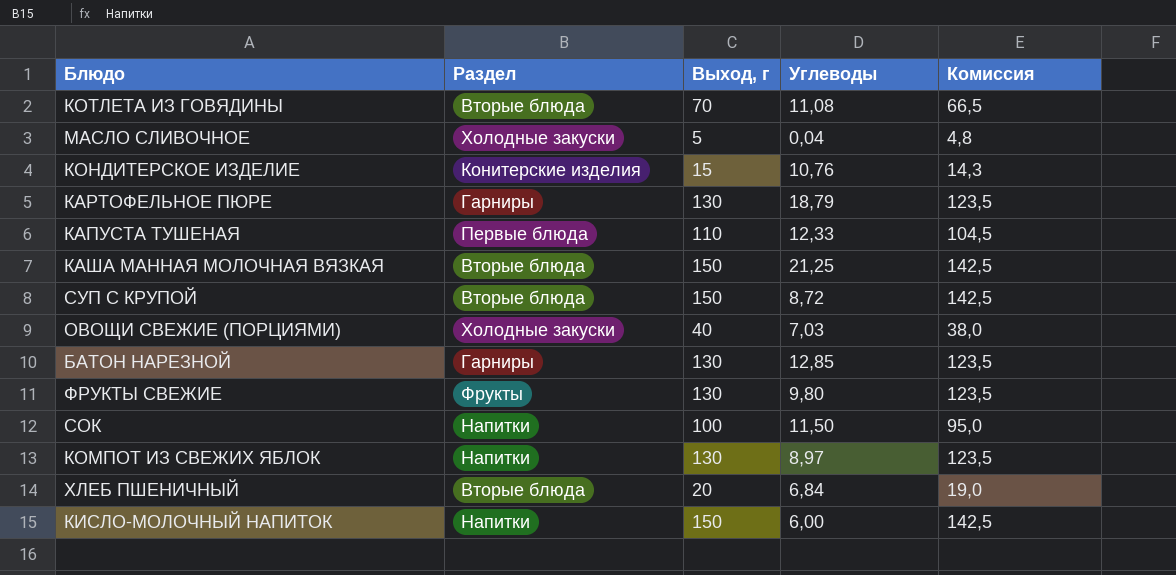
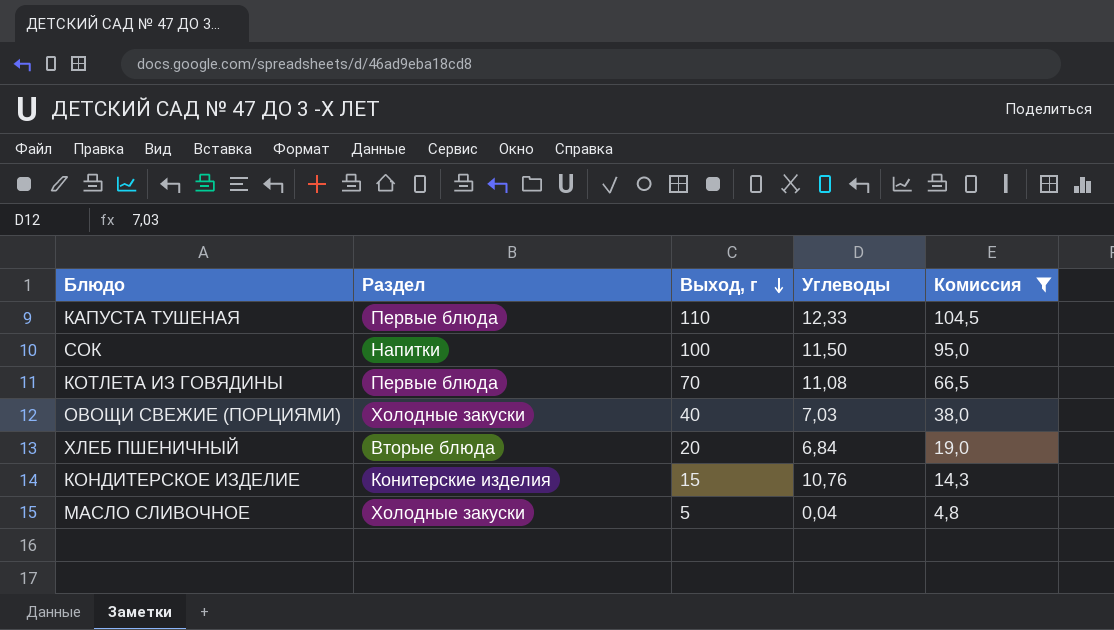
filter: none -> Комиссия <= 104,5
row order: none -> Выход, г descending
КОТЛЕТА ИЗ ГОВЯДИНЫ | Раздел: Вторые блюда -> Первые блюда

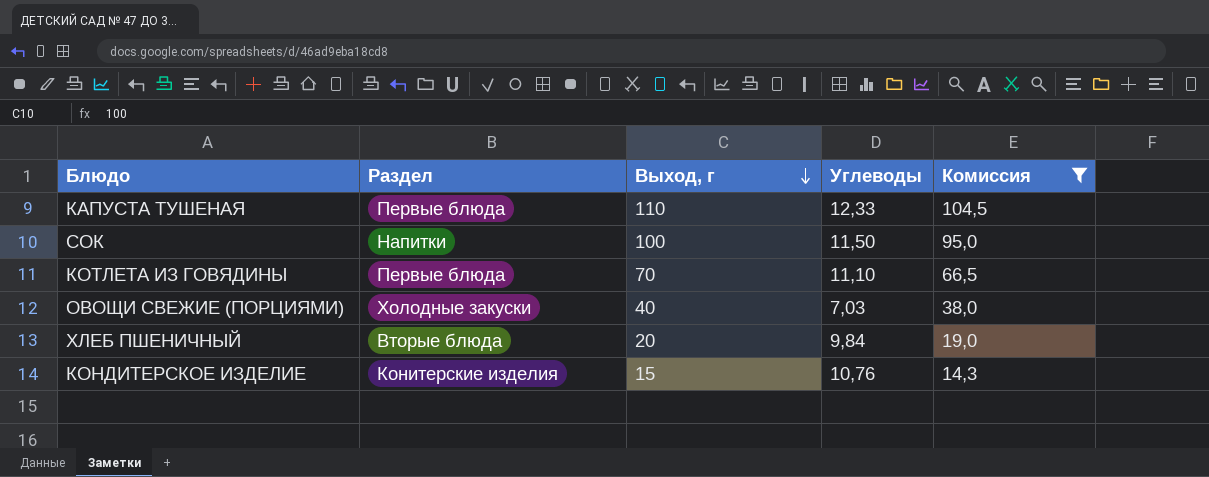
row МАСЛО СЛИВОЧНОЕ: Холодные закуски | 5 | 0,04 | 4,8 -> none
КОТЛЕТА ИЗ ГОВЯДИНЫ | Углеводы: 11,08 -> 11,10
ХЛЕБ ПШЕНИЧНЫЙ | Углеводы: 6,84 -> 9,84

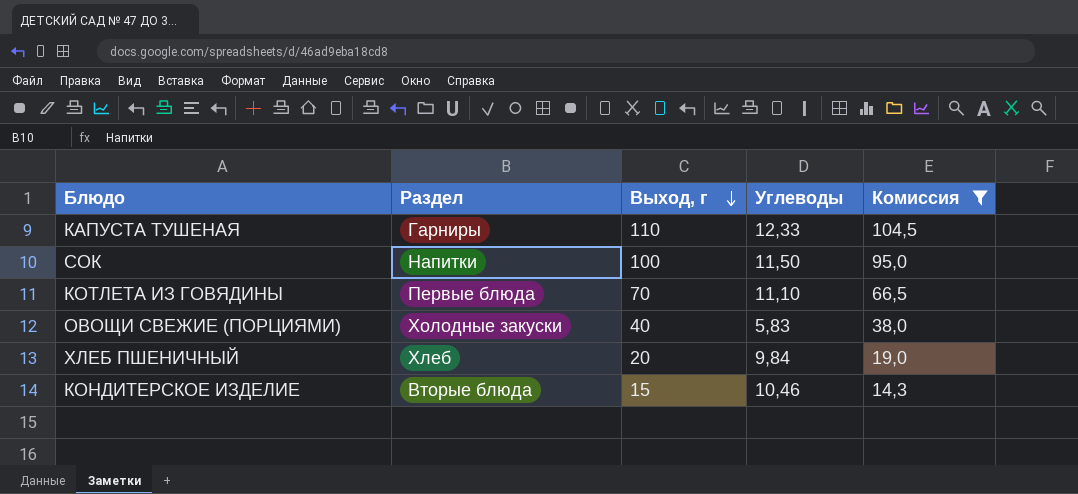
КАПУСТА ТУШЕНАЯ | Раздел: Первые блюда -> Гарниры
ОВОЩИ СВЕЖИЕ (ПОРЦИЯМИ) | Углеводы: 7,03 -> 5,83
ХЛЕБ ПШЕНИЧНЫЙ | Раздел: Вторые блюда -> Хлеб
КОНДИТЕРСКОЕ ИЗДЕЛИЕ | Раздел: Конитерские изделия -> Вторые блюда
КОНДИТЕРСКОЕ ИЗДЕЛИЕ | Углеводы: 10,76 -> 10,46

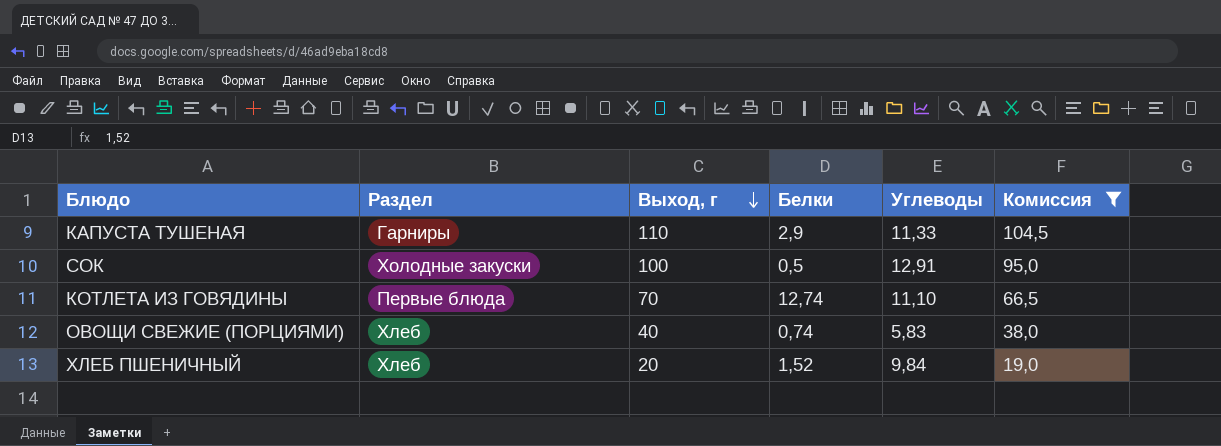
column Белки | position: none -> 4
row КОНДИТЕРСКОЕ ИЗДЕЛИЕ: Вторые блюда | 15 | 10,46 | 14,3 -> none
КАПУСТА ТУШЕНАЯ | Углеводы: 12,33 -> 11,33
СОК | Раздел: Напитки -> Холодные закуски
СОК | Углеводы: 11,50 -> 12,91
ОВОЩИ СВЕЖИЕ (ПОРЦИЯМИ) | Раздел: Холодные закуски -> Хлеб

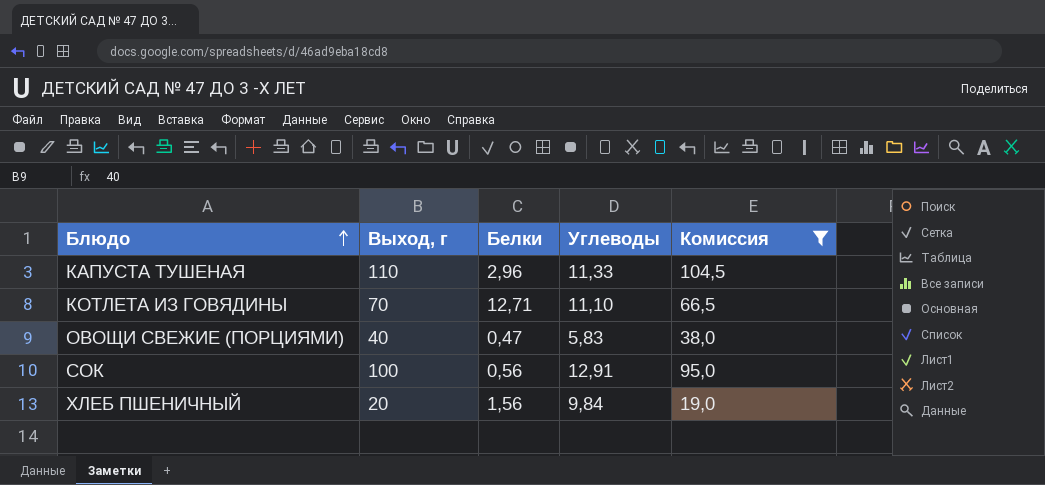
row order: Выход, г descending -> Блюдо ascending
column Раздел | position: 2 -> none
КАПУСТА ТУШЕНАЯ | Белки: 2,9 -> 2,96
КОТЛЕТА ИЗ ГОВЯДИНЫ | Белки: 12,74 -> 12,71
ОВОЩИ СВЕЖИЕ (ПОРЦИЯМИ) | Белки: 0,74 -> 0,47
СОК | Белки: 0,5 -> 0,56
ХЛЕБ ПШЕНИЧНЫЙ | Белки: 1,52 -> 1,56

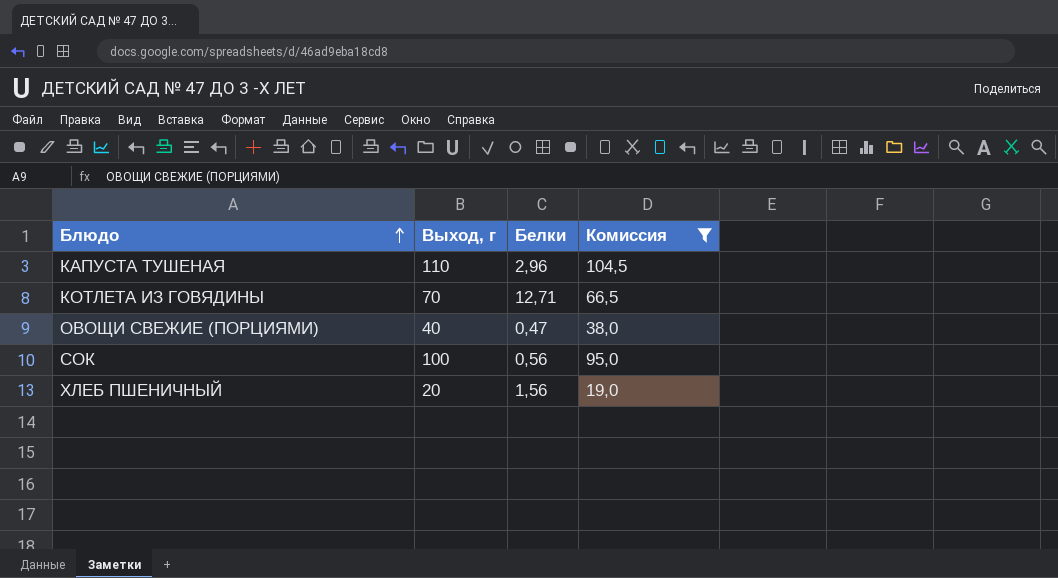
column Углеводы | position: 4 -> none

